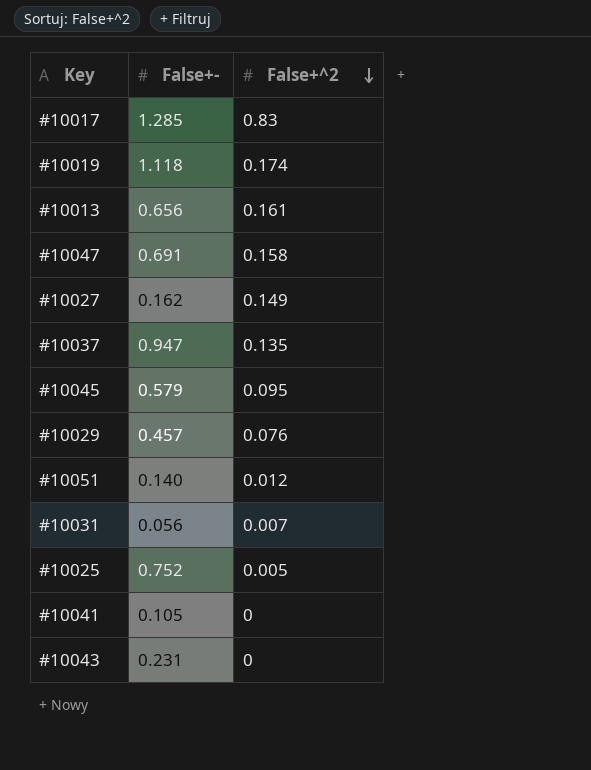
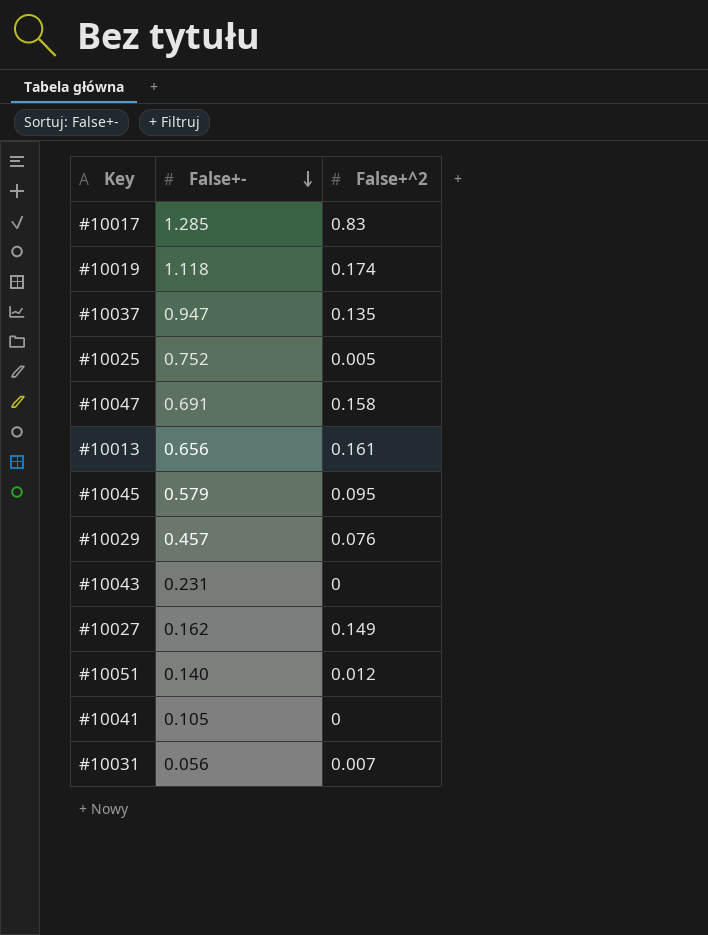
row order: False+^2 descending -> False+- descending

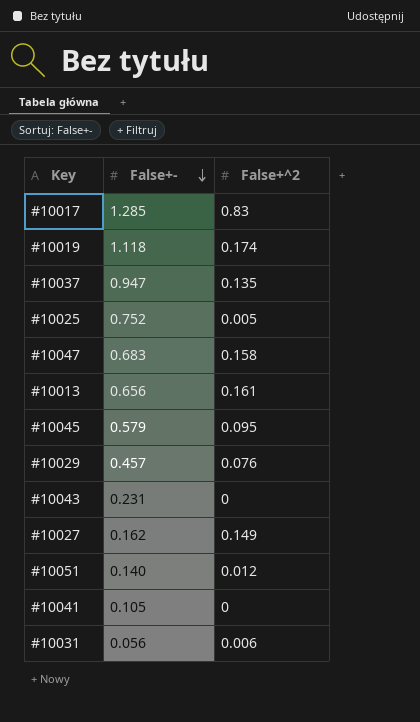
#10047 | False+-: 0.691 -> 0.683
#10031 | False+^2: 0.007 -> 0.006

